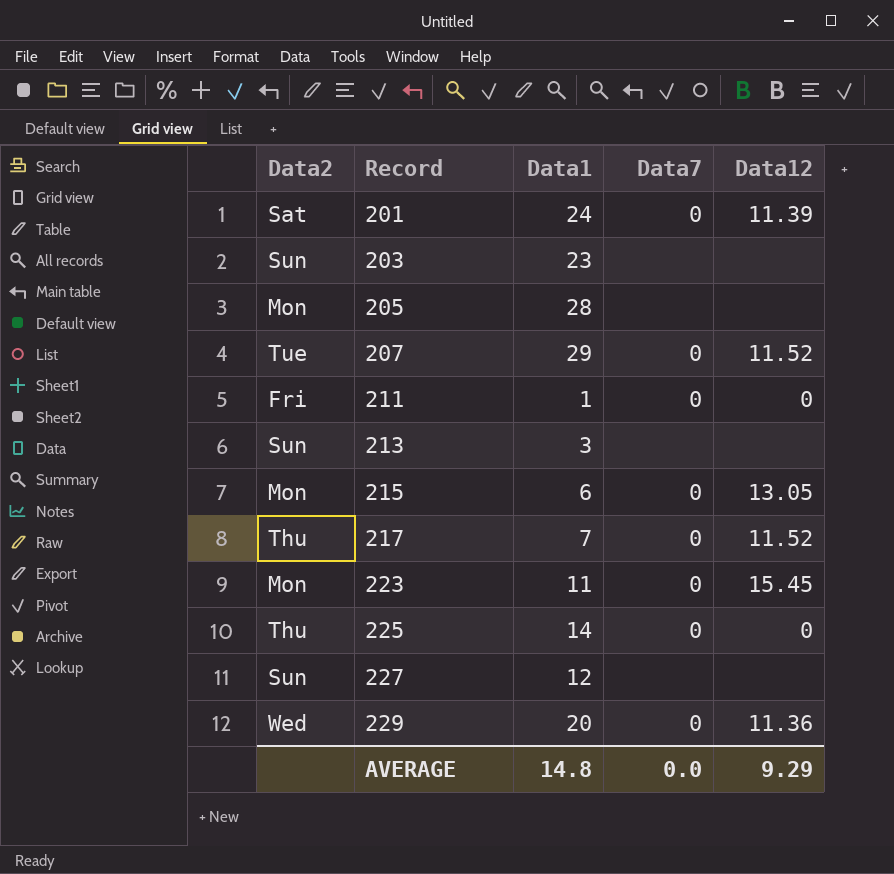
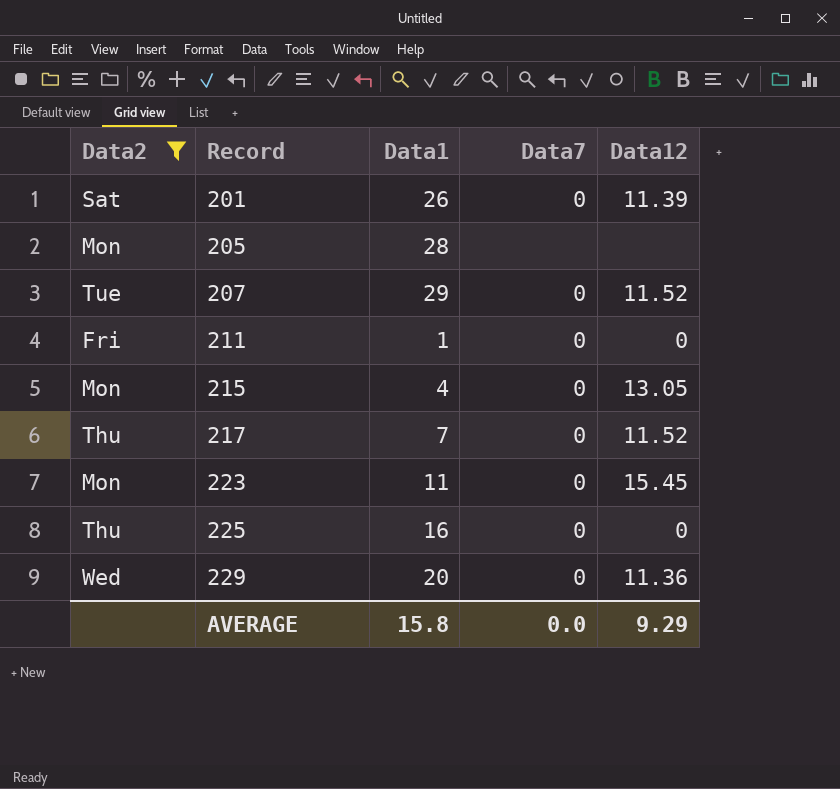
filter: none -> Data2 != Sun
201 | Data1: 24 -> 26
215 | Data1: 6 -> 4
225 | Data1: 14 -> 16
AVERAGE | Data1: 14.8 -> 15.8

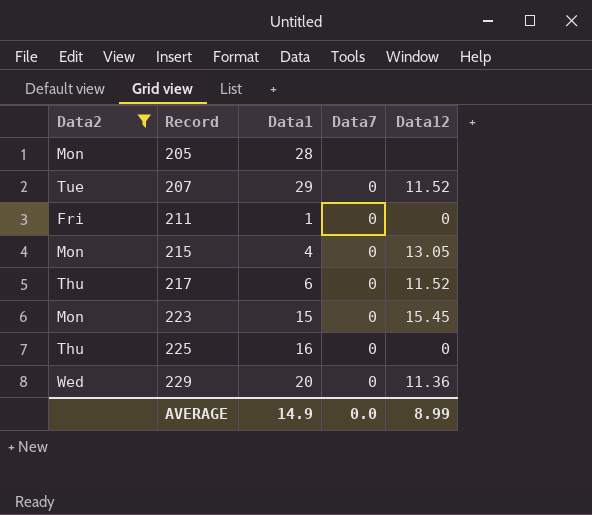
row 201: Sat | 26 | 0 | 11.39 -> none
217 | Data1: 7 -> 6
223 | Data1: 11 -> 15
AVERAGE | Data1: 15.8 -> 14.9
AVERAGE | Data12: 9.29 -> 8.99

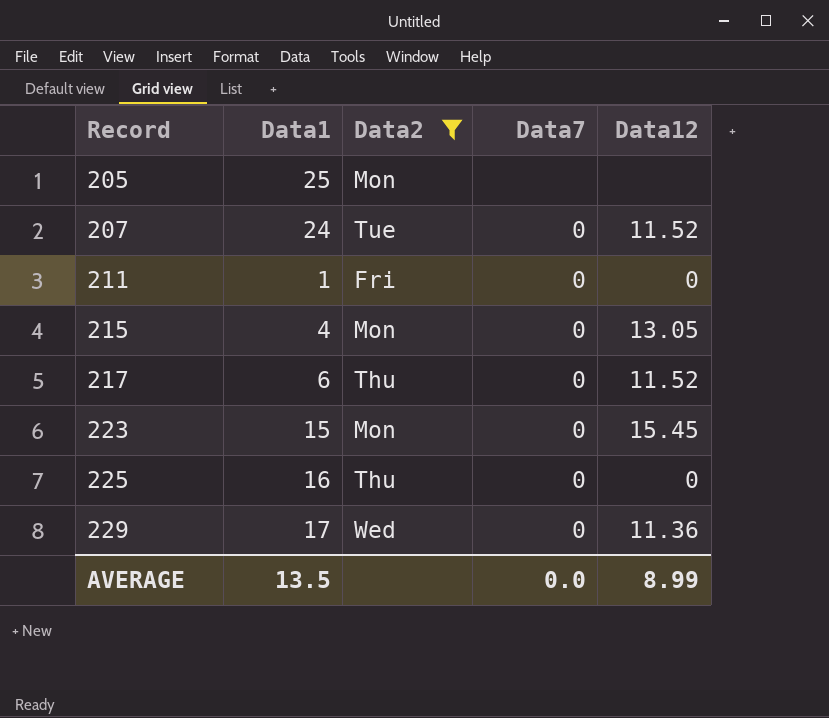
column Data2 | position: 1 -> 3
205 | Data1: 28 -> 25
207 | Data1: 29 -> 24
229 | Data1: 20 -> 17
AVERAGE | Data1: 14.9 -> 13.5

